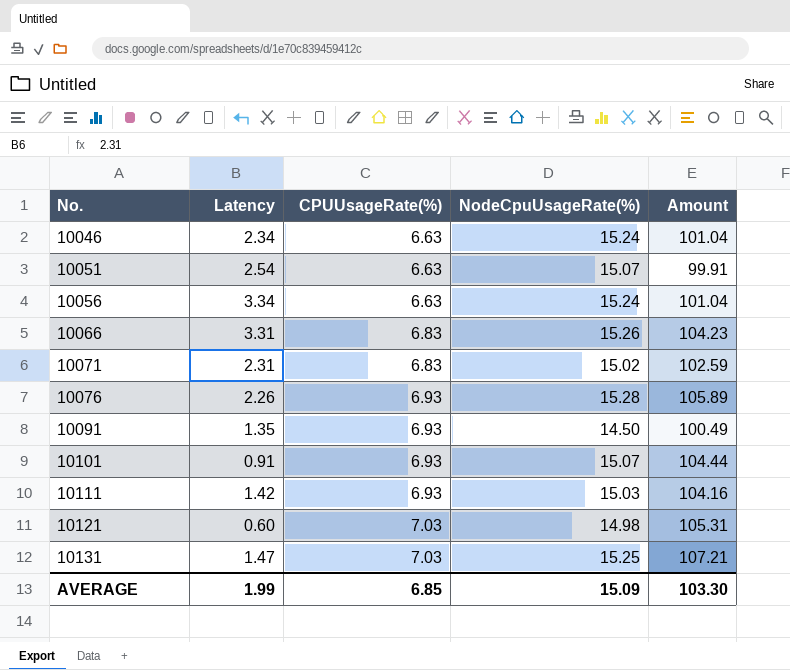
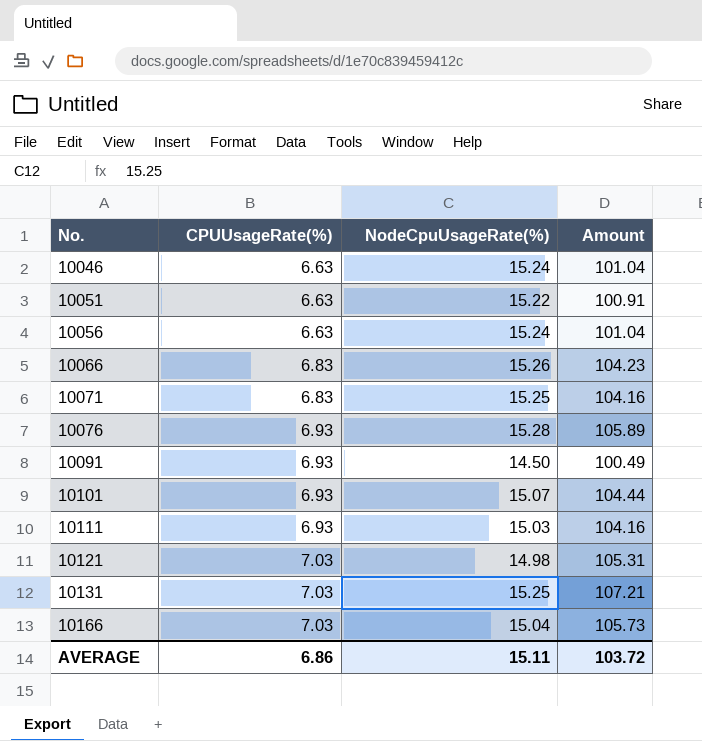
column Latency | position: 2 -> none
10051 | NodeCpuUsageRate(%): 15.07 -> 15.22
10051 | Amount: 99.91 -> 100.91
10071 | NodeCpuUsageRate(%): 15.02 -> 15.25
10071 | Amount: 102.59 -> 104.16
row 10166: none -> 7.03 | 15.04 | 105.73
AVERAGE | CPUUsageRate(%): 6.85 -> 6.86
AVERAGE | NodeCpuUsageRate(%): 15.09 -> 15.11
AVERAGE | Amount: 103.30 -> 103.72

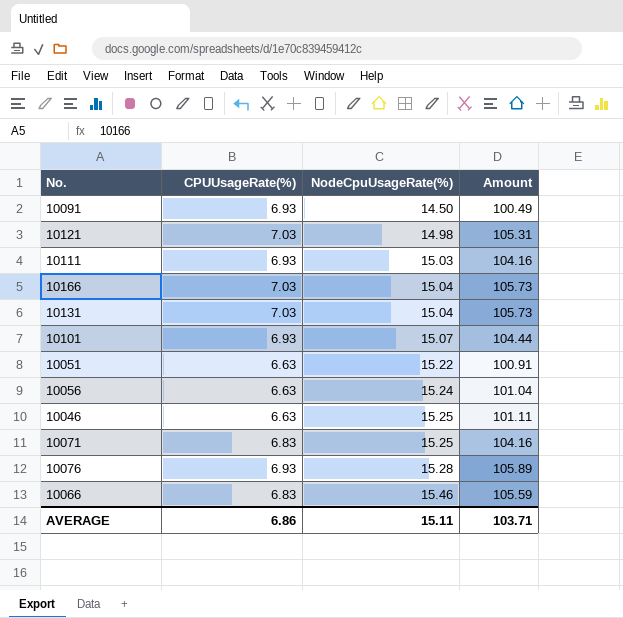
row order: No. ascending -> NodeCpuUsageRate(%) ascending
10131 | NodeCpuUsageRate(%): 15.25 -> 15.04
10131 | Amount: 107.21 -> 105.73
10046 | NodeCpuUsageRate(%): 15.24 -> 15.25
10046 | Amount: 101.04 -> 101.11
10066 | NodeCpuUsageRate(%): 15.26 -> 15.46
10066 | Amount: 104.23 -> 105.59
AVERAGE | Amount: 103.72 -> 103.71

